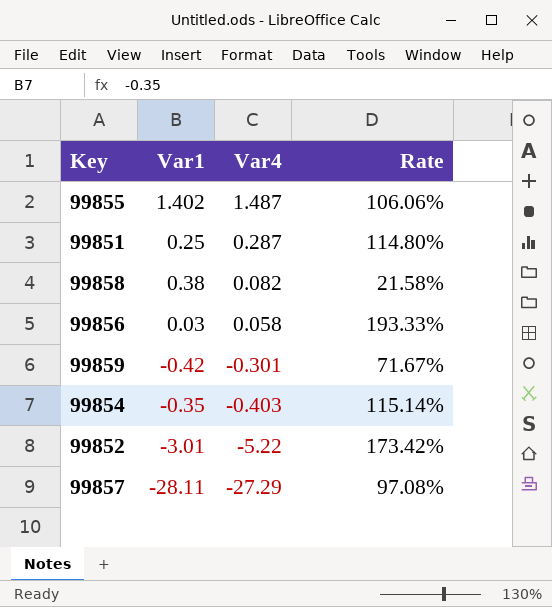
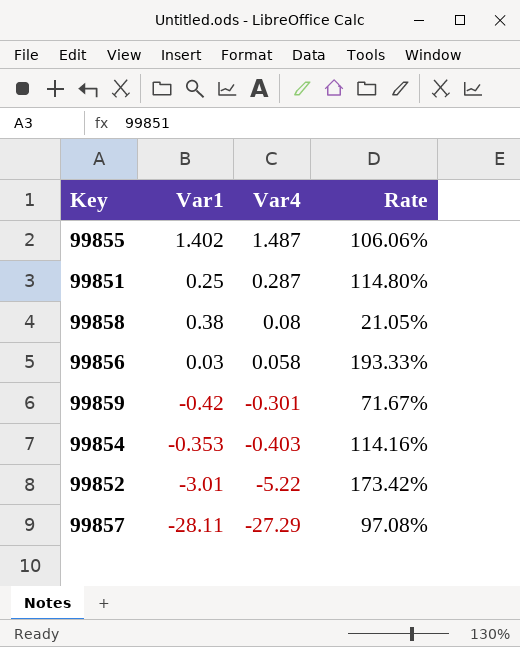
99858 | Var4: 0.082 -> 0.08
99858 | Rate: 21.58% -> 21.05%
99854 | Var1: -0.35 -> -0.353
99854 | Rate: 115.14% -> 114.16%

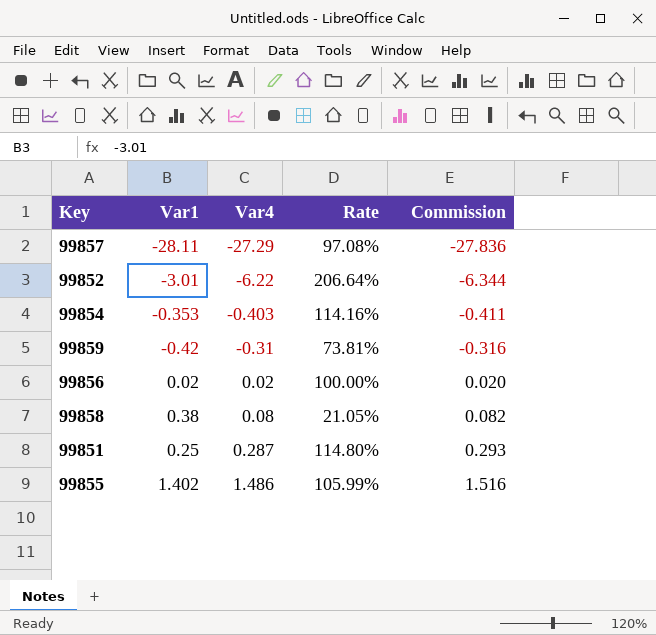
row order: Var4 descending -> Var4 ascending
column Commission | formula: none -> [Var4] * 1.02
99852 | Var4: -5.22 -> -6.22
99852 | Rate: 173.42% -> 206.64%
99859 | Var4: -0.301 -> -0.31
99859 | Rate: 71.67% -> 73.81%
99856 | Var1: 0.03 -> 0.02
99856 | Var4: 0.058 -> 0.02
99856 | Rate: 193.33% -> 100.00%
99855 | Var4: 1.487 -> 1.486
99855 | Rate: 106.06% -> 105.99%

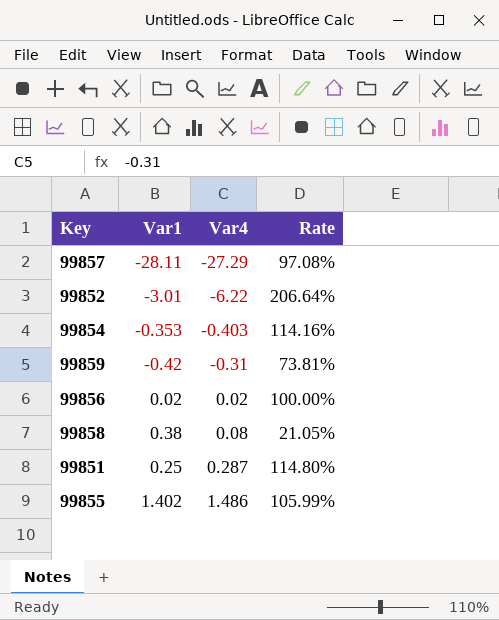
column Commission | formula: [Var4] * 1.02 -> none

